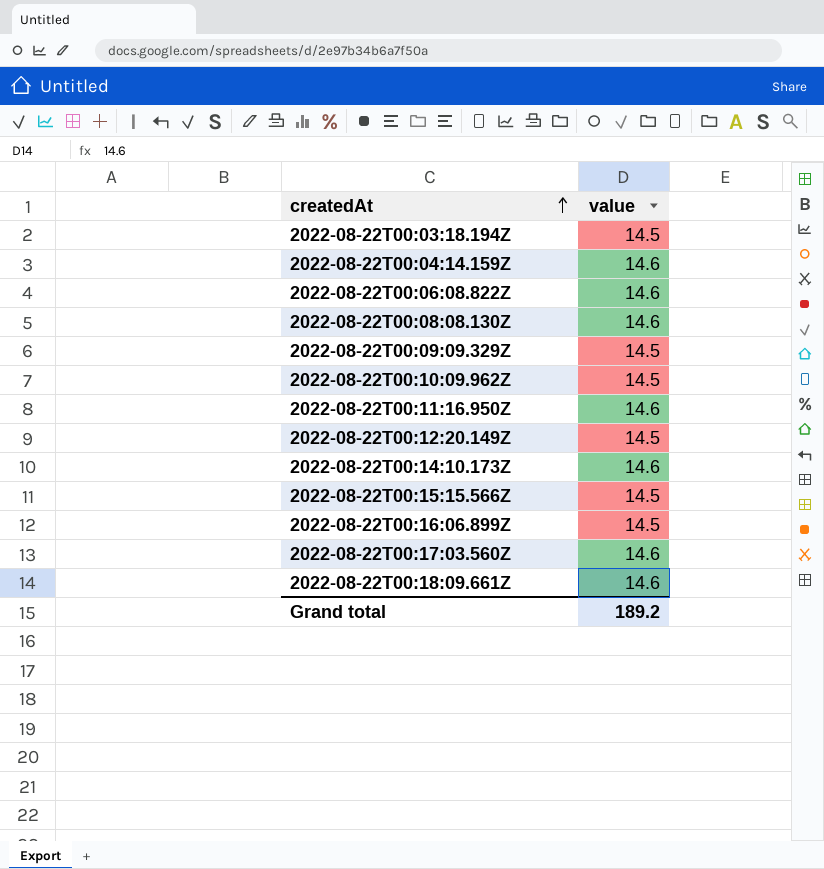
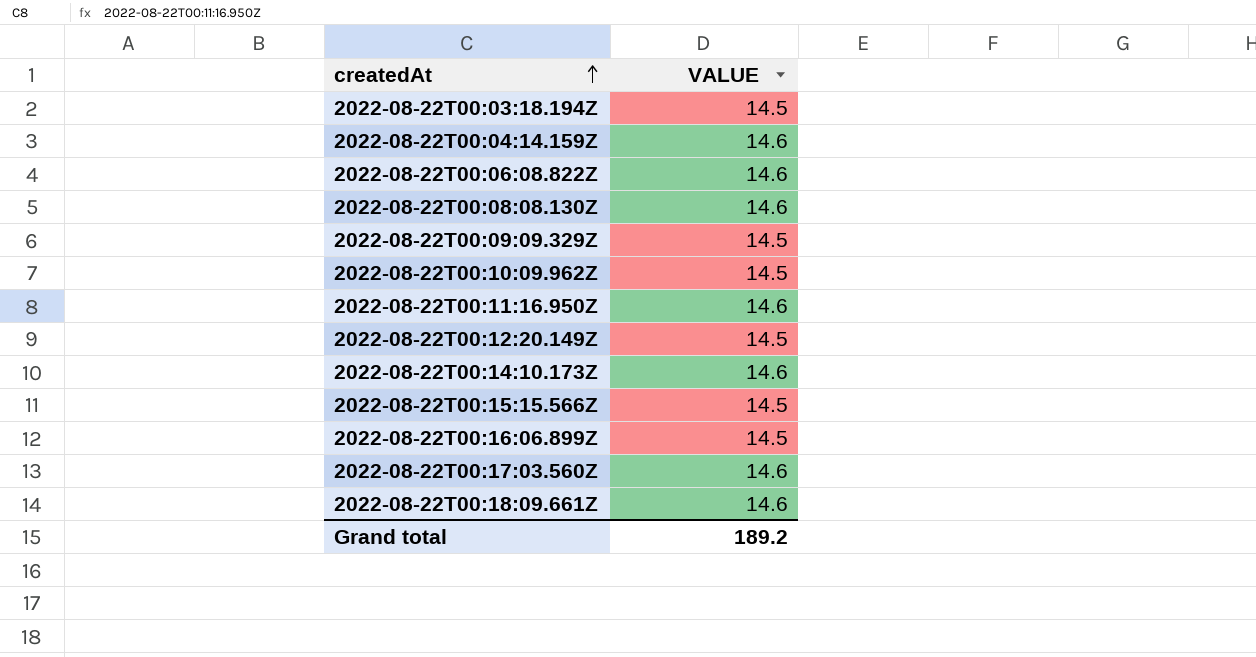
column name: value -> VALUE

